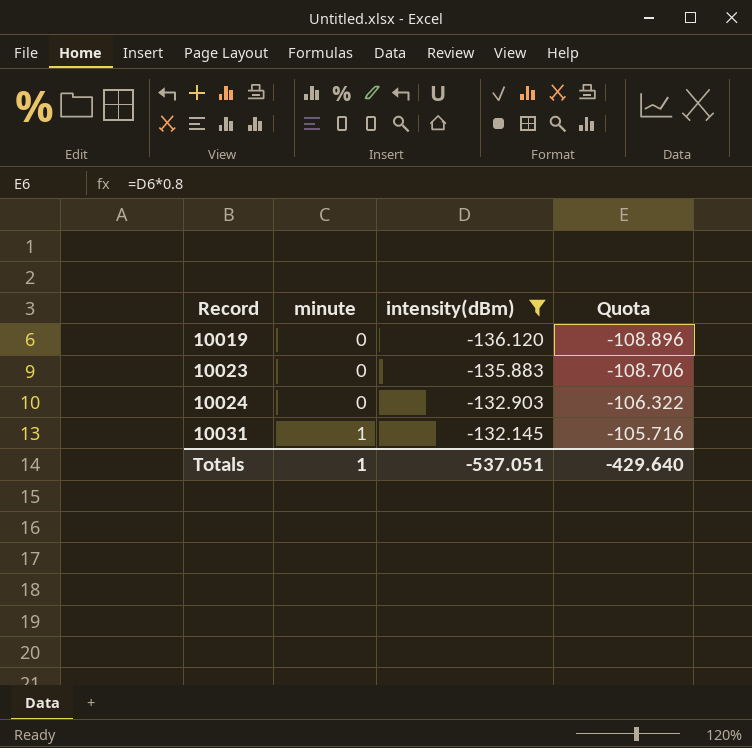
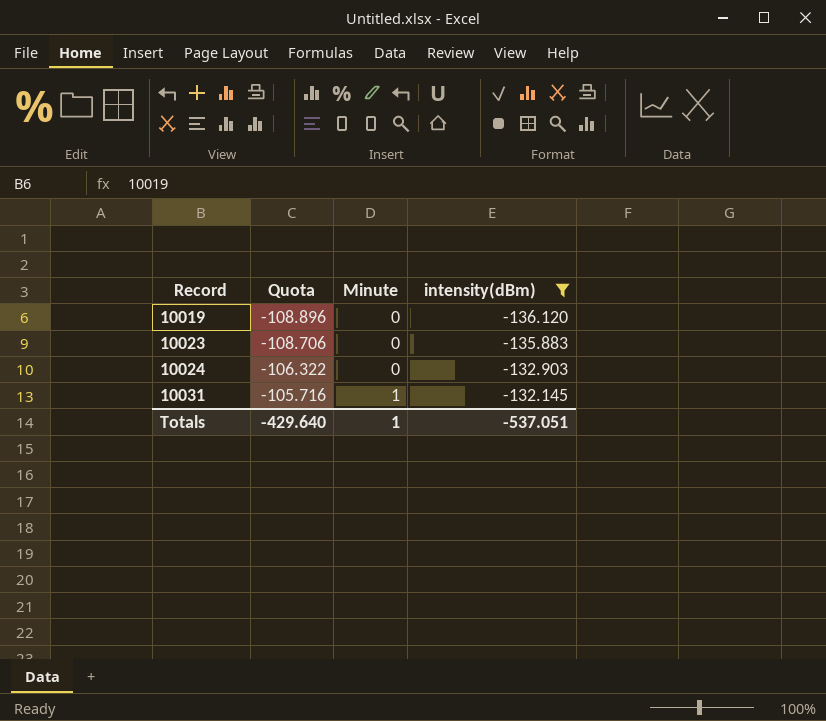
column Quota | position: 4 -> 2
column name: minute -> Minute

